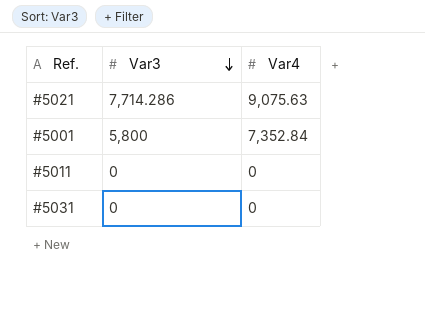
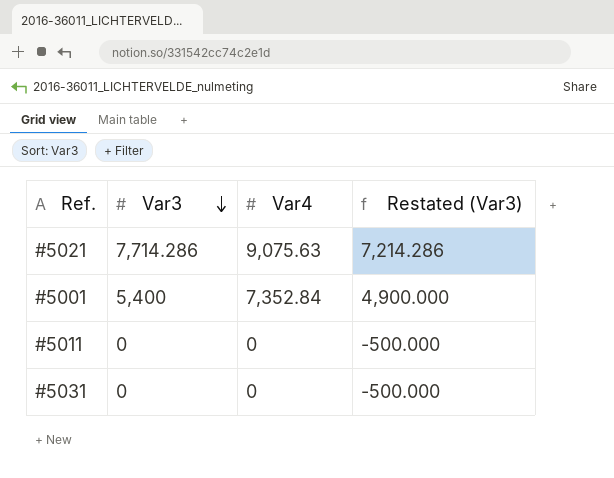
column Restated (Var3) | formula: none -> [Var3] - 500
#5001 | Var3: 5,800 -> 5,400

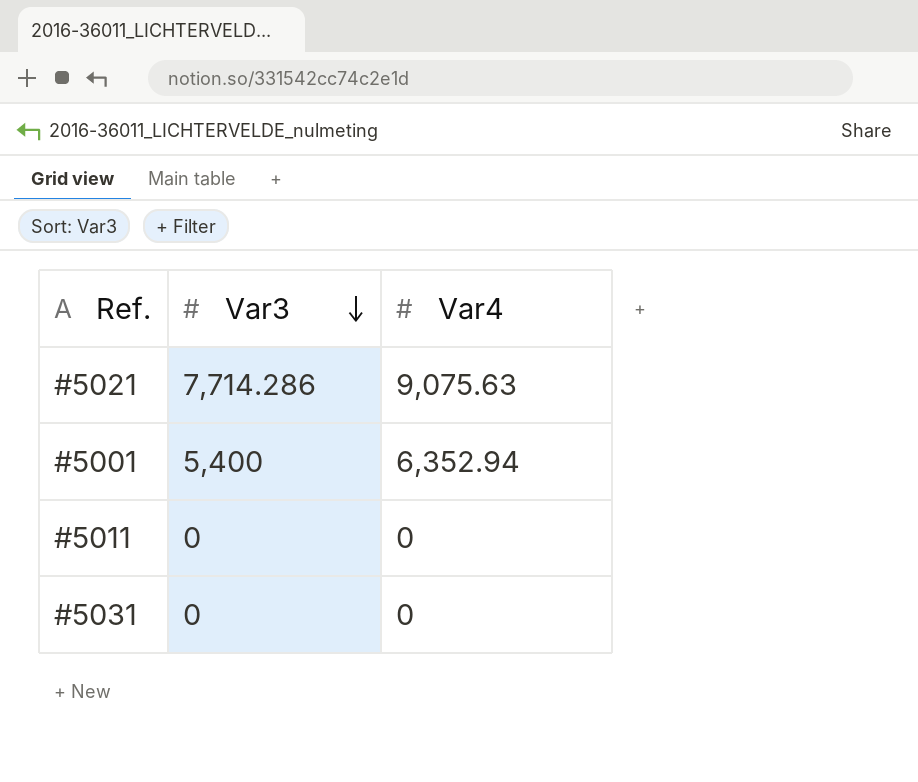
column Restated (Var3) | formula: [Var3] - 500 -> none
#5001 | Var4: 7,352.84 -> 6,352.94

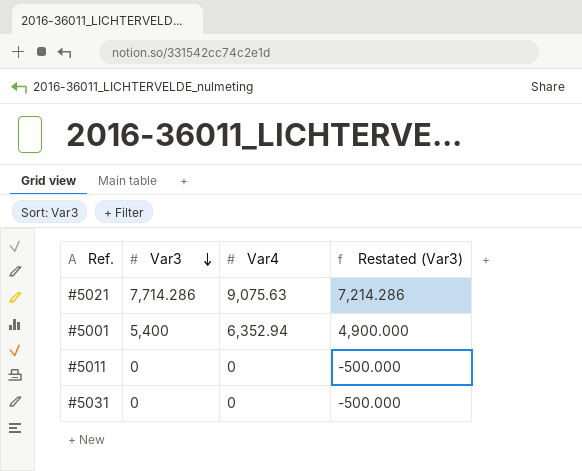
column Restated (Var3) | formula: none -> [Var3] - 500

